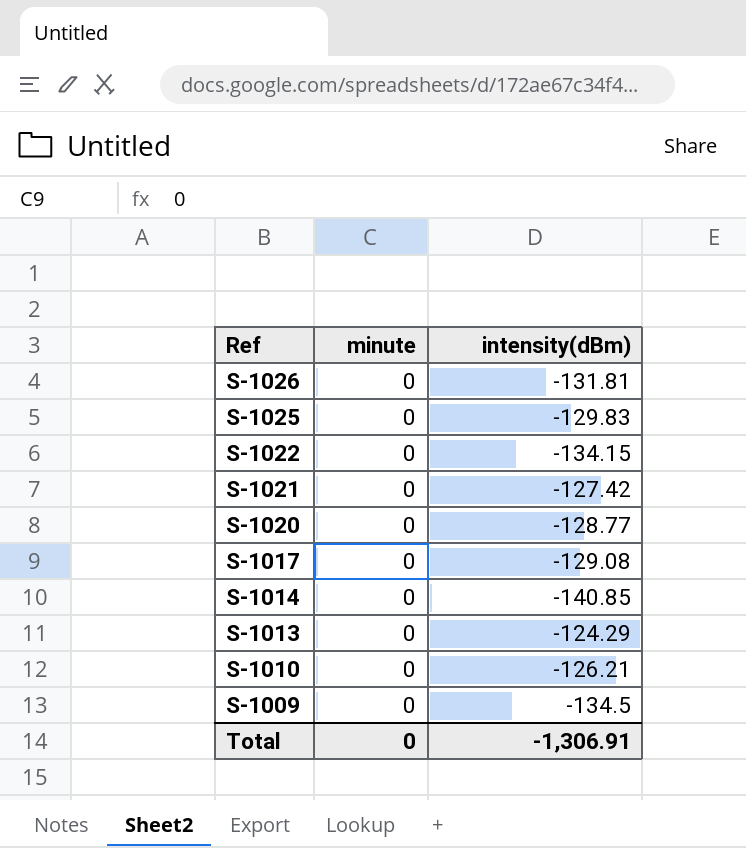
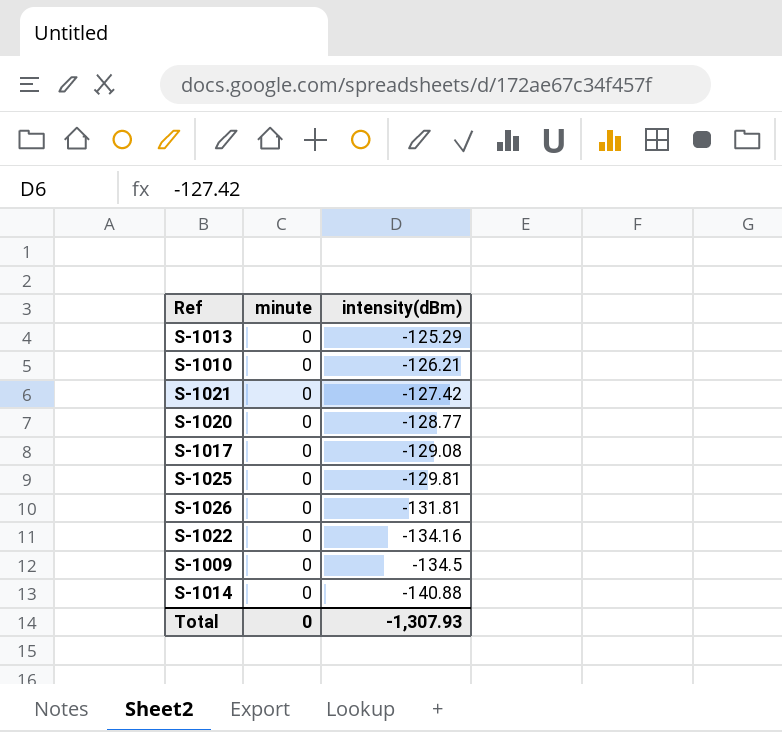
row order: Ref descending -> intensity(dBm) descending
S-1013 | intensity(dBm): -124.29 -> -125.29
S-1025 | intensity(dBm): -129.83 -> -129.81
S-1022 | intensity(dBm): -134.15 -> -134.16
S-1014 | intensity(dBm): -140.85 -> -140.88
Total | intensity(dBm): -1,306.91 -> -1,307.93

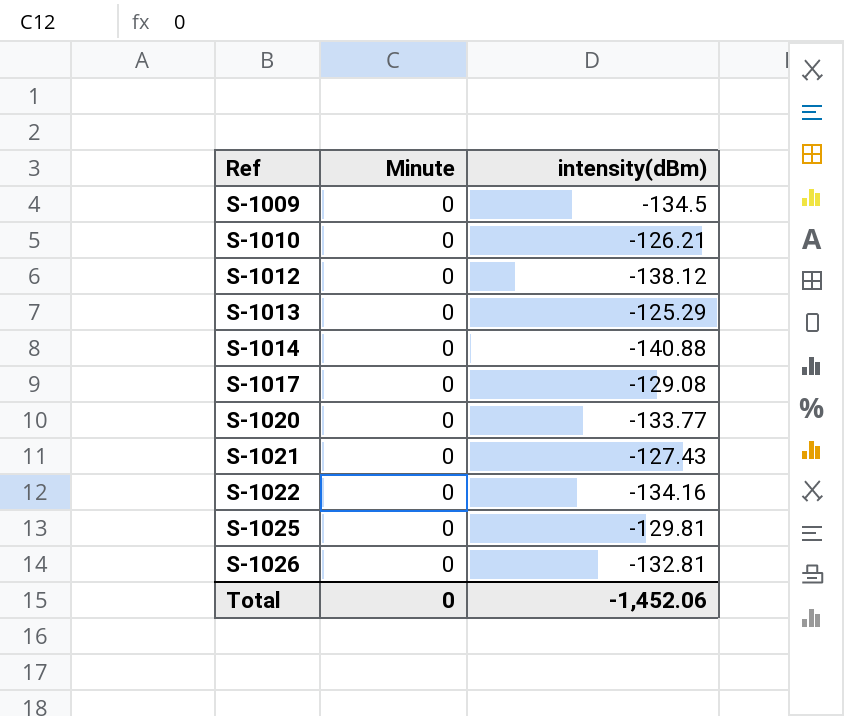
row order: intensity(dBm) descending -> Ref ascending
column name: minute -> Minute
row S-1012: none -> 0 | -138.12
S-1020 | intensity(dBm): -128.77 -> -133.77
S-1021 | intensity(dBm): -127.42 -> -127.43
S-1026 | intensity(dBm): -131.81 -> -132.81
Total | intensity(dBm): -1,307.93 -> -1,452.06

